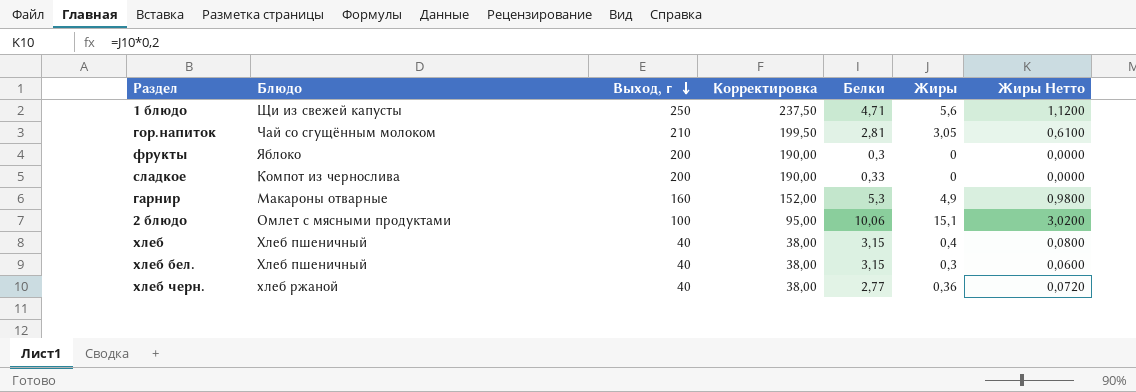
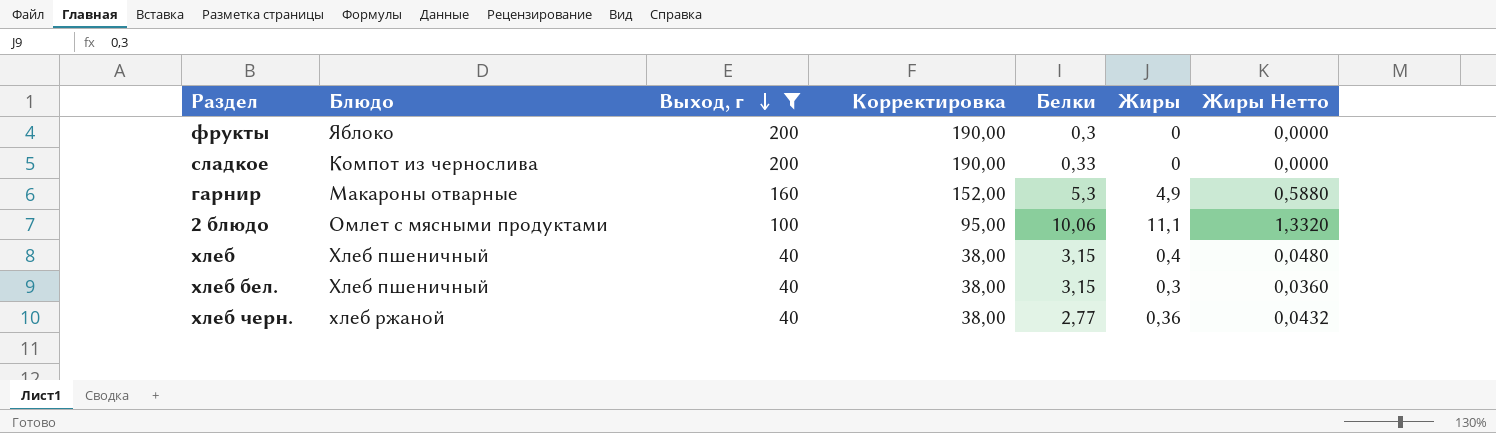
filter: none -> Выход, г <= 200
column Жиры Нетто | formula: [Жиры] * 0,2 -> [Жиры] * 0,12
2 блюдо | Жиры: 15,1 -> 11,1

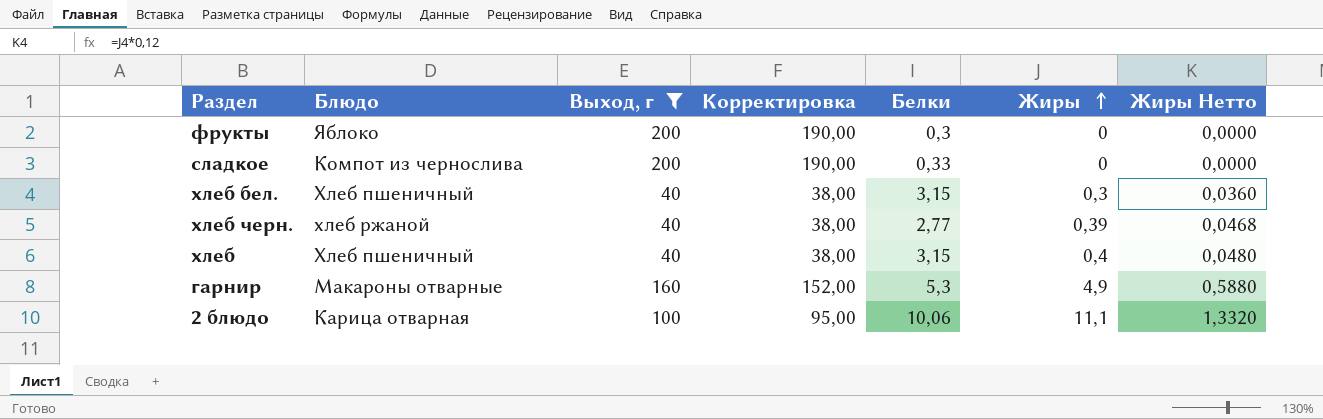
row order: Выход, г descending -> Жиры ascending
хлеб черн. | Жиры: 0,36 -> 0,39
хлеб черн. | Жиры Нетто: 0,0432 -> 0,0468
2 блюдо | Блюдо: Омлет с мясными продуктами -> Карица отварная

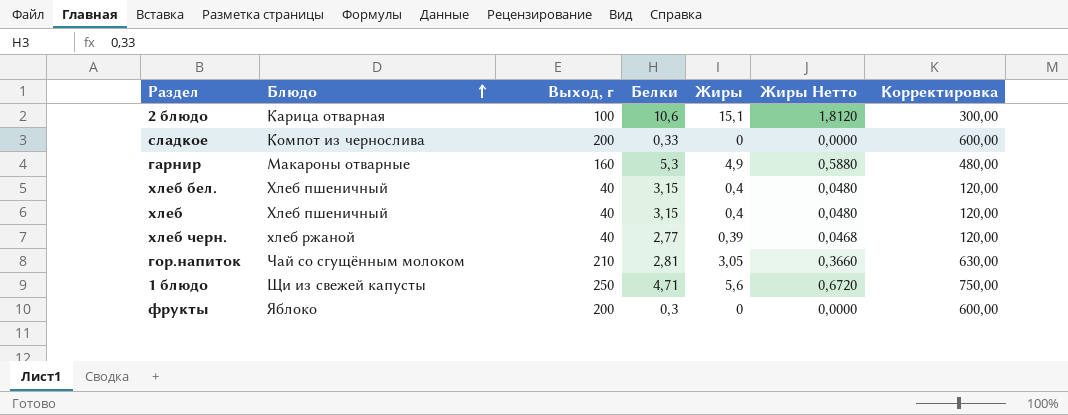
filter: Выход, г <= 200 -> none
row order: Жиры ascending -> Блюдо ascending
column Корректировка | formula: [Выход, г] * 0,95 -> [Выход, г] * 3
column Корректировка | position: 4 -> 7
2 блюдо | Белки: 10,06 -> 10,6
2 блюдо | Жиры: 11,1 -> 15,1
2 блюдо | Жиры Нетто: 1,3320 -> 1,8120
хлеб бел. | Жиры: 0,3 -> 0,4
хлеб бел. | Жиры Нетто: 0,0360 -> 0,0480

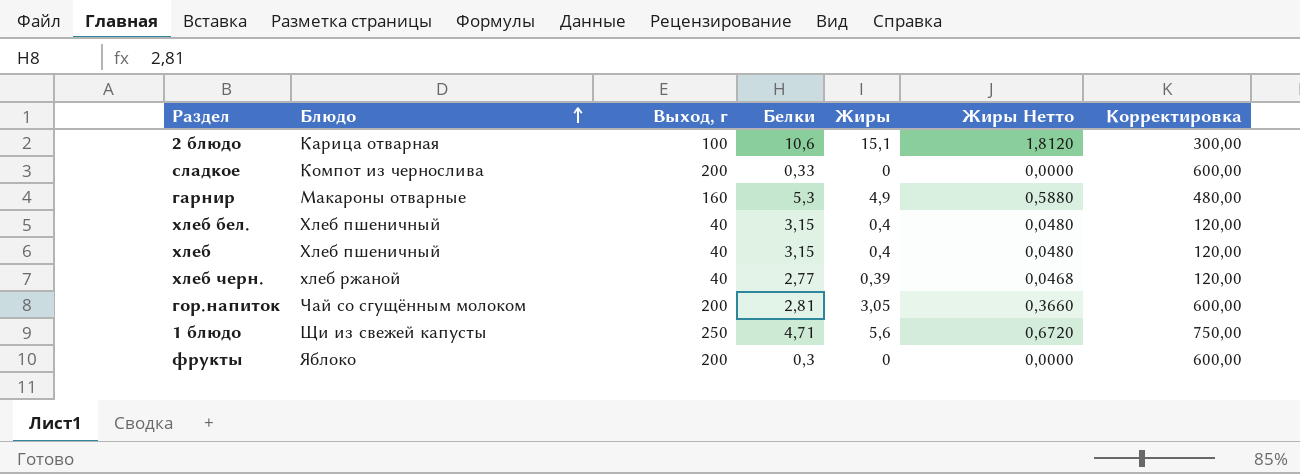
гор.напиток | Выход, г: 210 -> 200
гор.напиток | Корректировка: 630,00 -> 600,00

